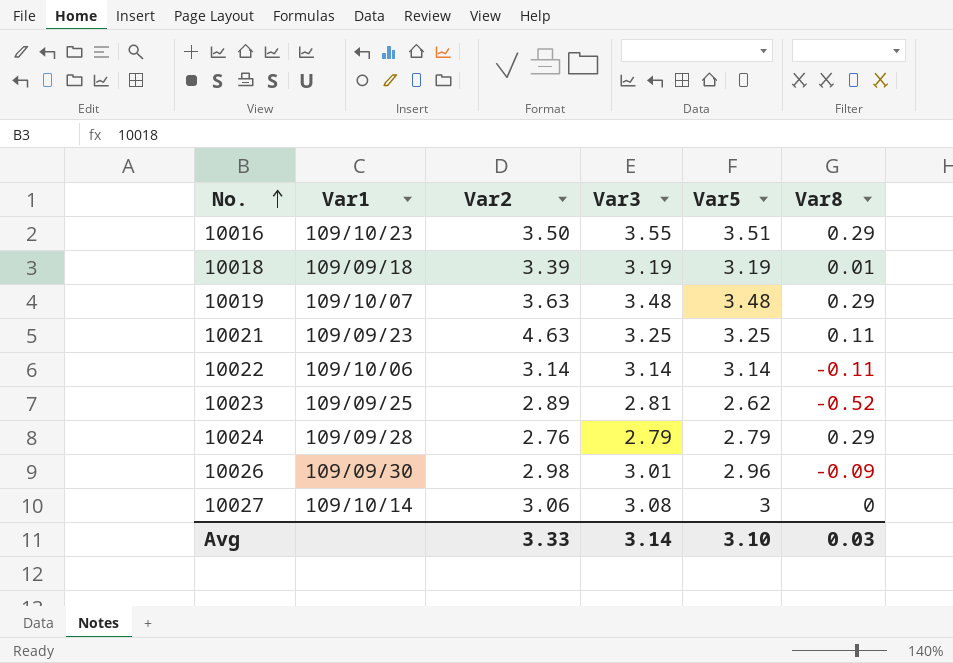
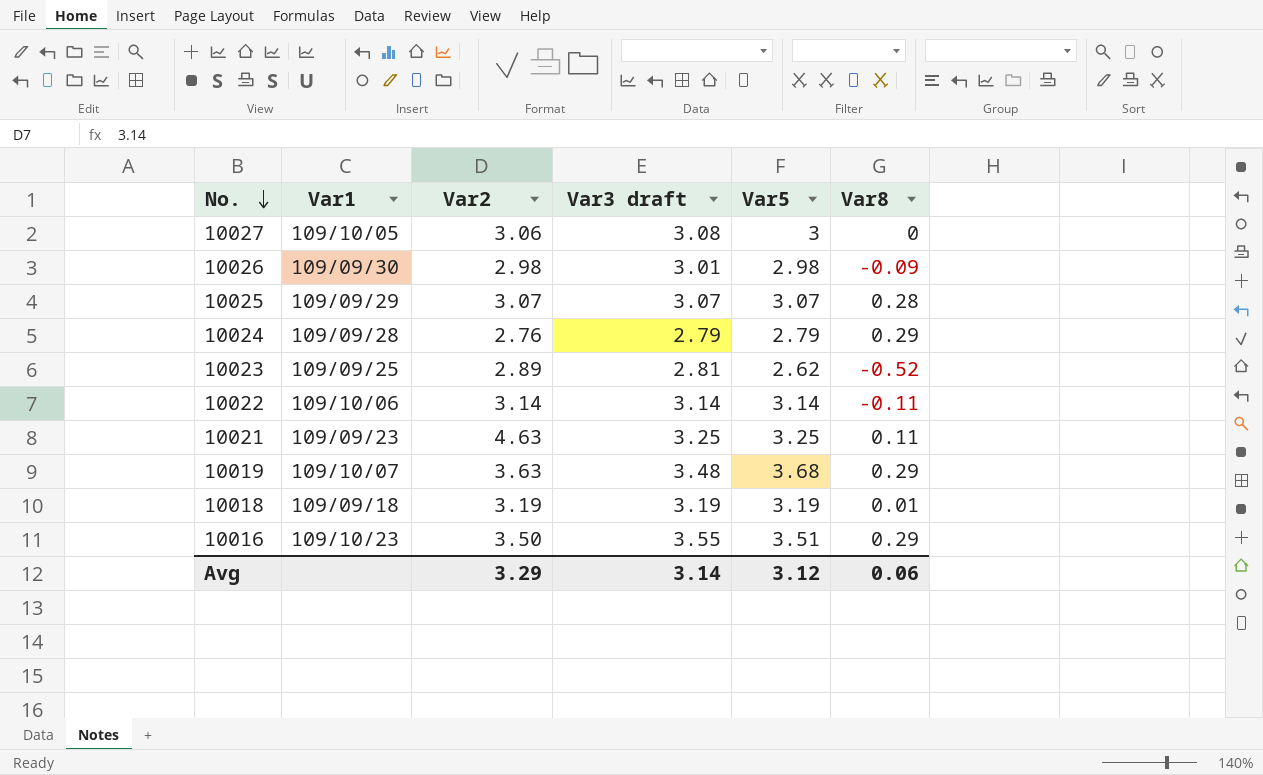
row order: No. ascending -> No. descending
column name: Var3 -> Var3 draft
10027 | Var1: 109/10/14 -> 109/10/05
10026 | Var5: 2.96 -> 2.98
row 10025: none -> 109/09/29 | 3.07 | 3.07 | 3.07 | 0.28
10019 | Var5: 3.48 -> 3.68
10018 | Var2: 3.39 -> 3.19
Avg | Var2: 3.33 -> 3.29
Avg | Var5: 3.10 -> 3.12
Avg | Var8: 0.03 -> 0.06

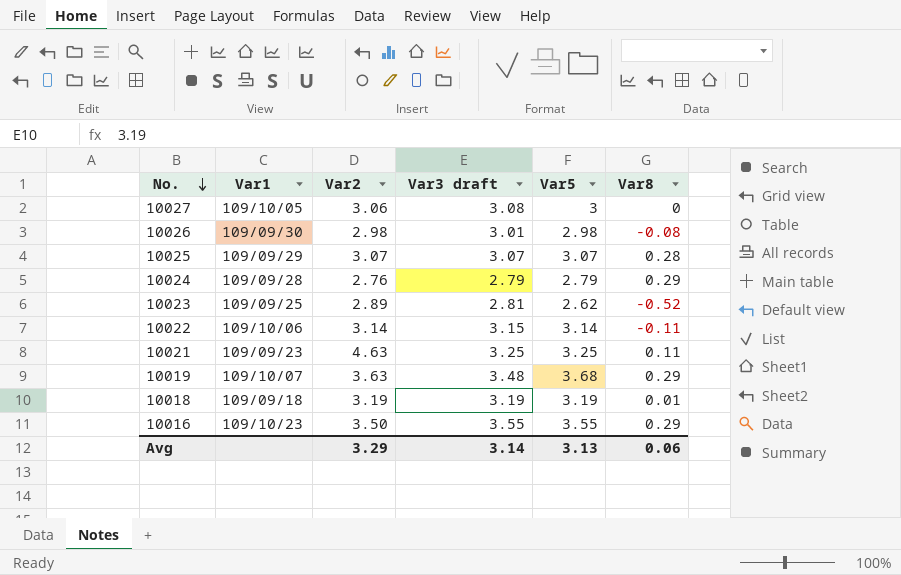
10026 | Var8: -0.09 -> -0.08
10022 | Var3 draft: 3.14 -> 3.15
10016 | Var5: 3.51 -> 3.55
Avg | Var5: 3.12 -> 3.13

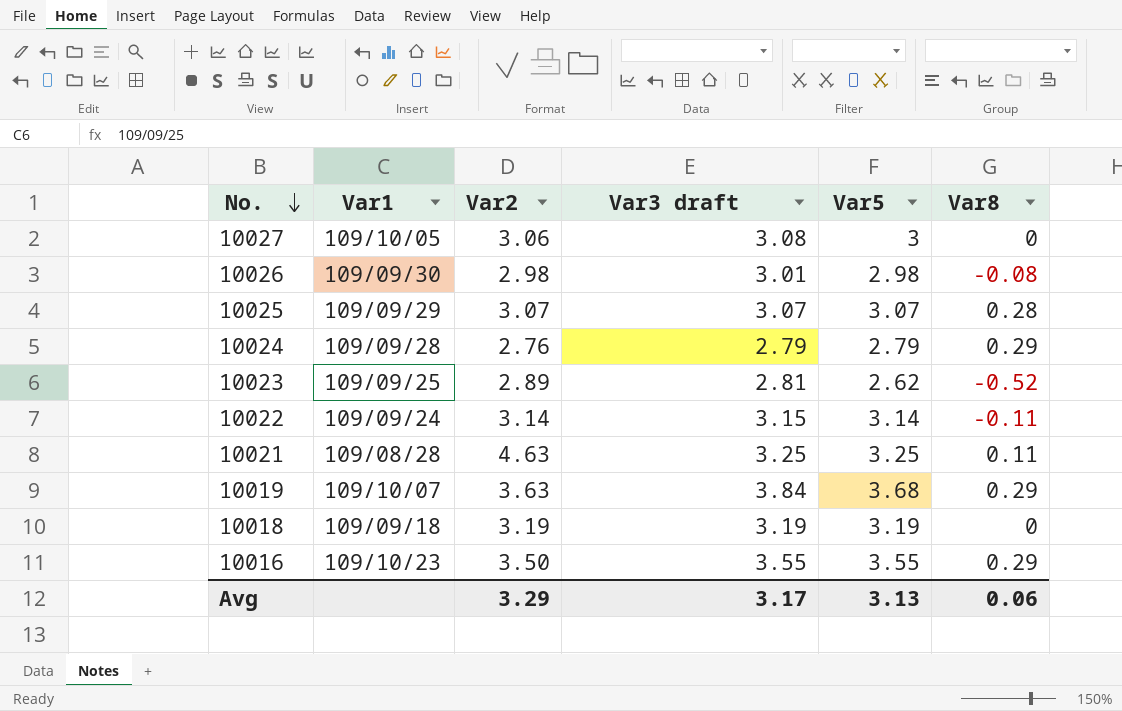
10022 | Var1: 109/10/06 -> 109/09/24
10021 | Var1: 109/09/23 -> 109/08/28
10019 | Var3 draft: 3.48 -> 3.84
10018 | Var8: 0.01 -> 0
Avg | Var3 draft: 3.14 -> 3.17

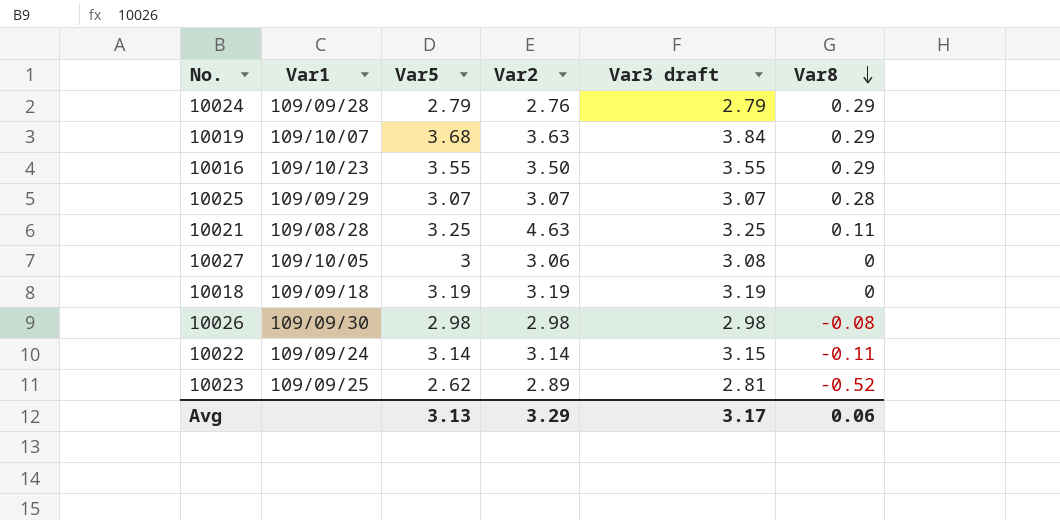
row order: No. descending -> Var8 descending
column Var5 | position: 5 -> 3
10026 | Var3 draft: 3.01 -> 2.98

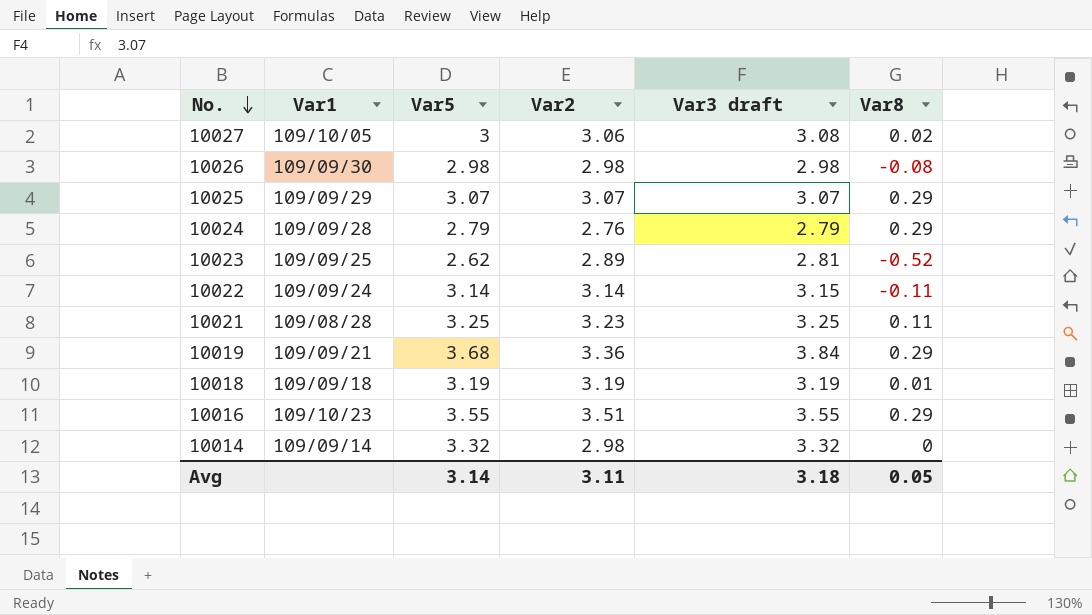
row order: Var8 descending -> No. descending
10027 | Var8: 0 -> 0.02
10025 | Var8: 0.28 -> 0.29
10021 | Var2: 4.63 -> 3.23
10019 | Var1: 109/10/07 -> 109/09/21
10019 | Var2: 3.63 -> 3.36
10018 | Var8: 0 -> 0.01
10016 | Var2: 3.50 -> 3.51
row 10014: none -> 109/09/14 | 3.32 | 2.98 | 3.32 | 0
Avg | Var5: 3.13 -> 3.14
Avg | Var2: 3.29 -> 3.11
Avg | Var3 draft: 3.17 -> 3.18
Avg | Var8: 0.06 -> 0.05

